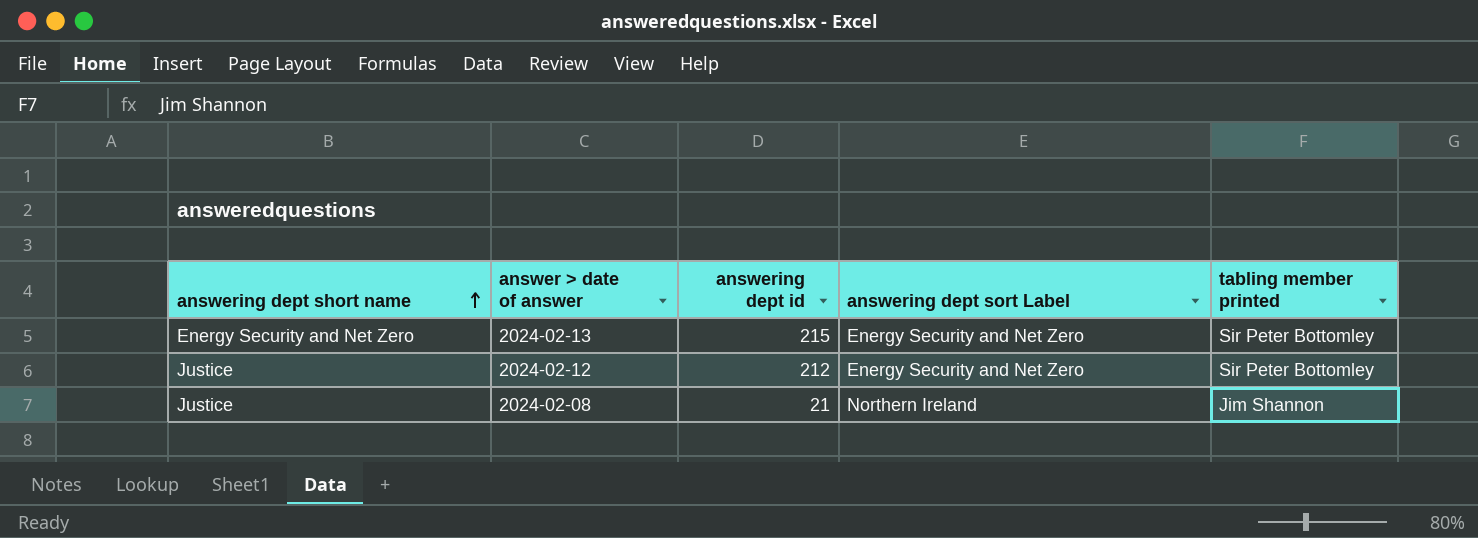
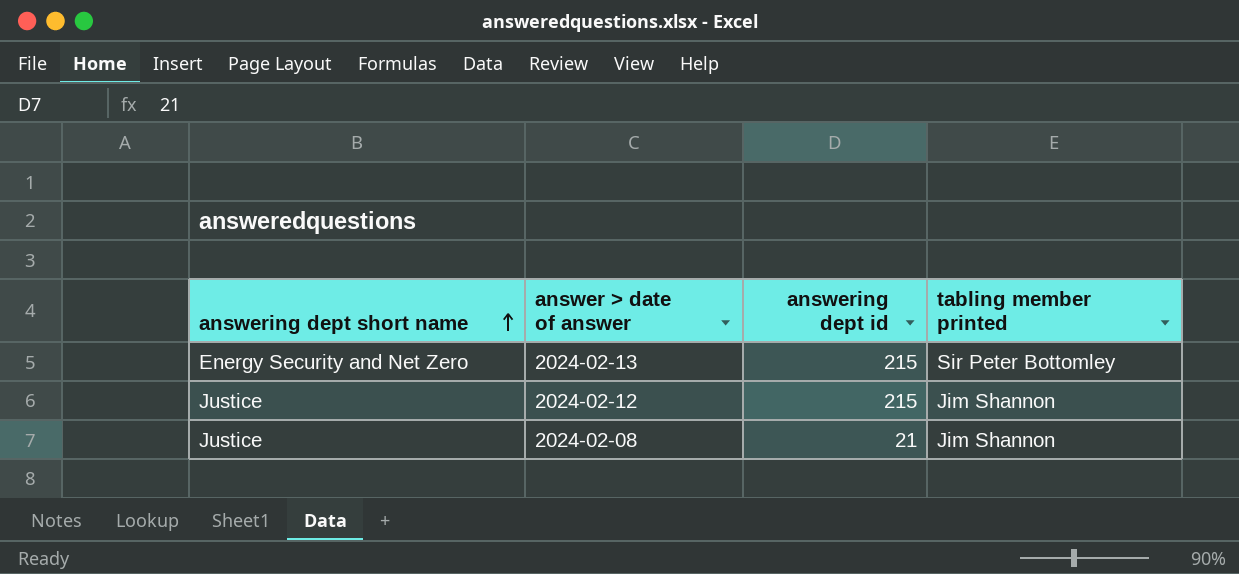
column answering dept sort Label | position: 4 -> none
2024-02-12 | answering dept id: 212 -> 215
2024-02-12 | tabling member printed: Sir Peter Bottomley -> Jim Shannon

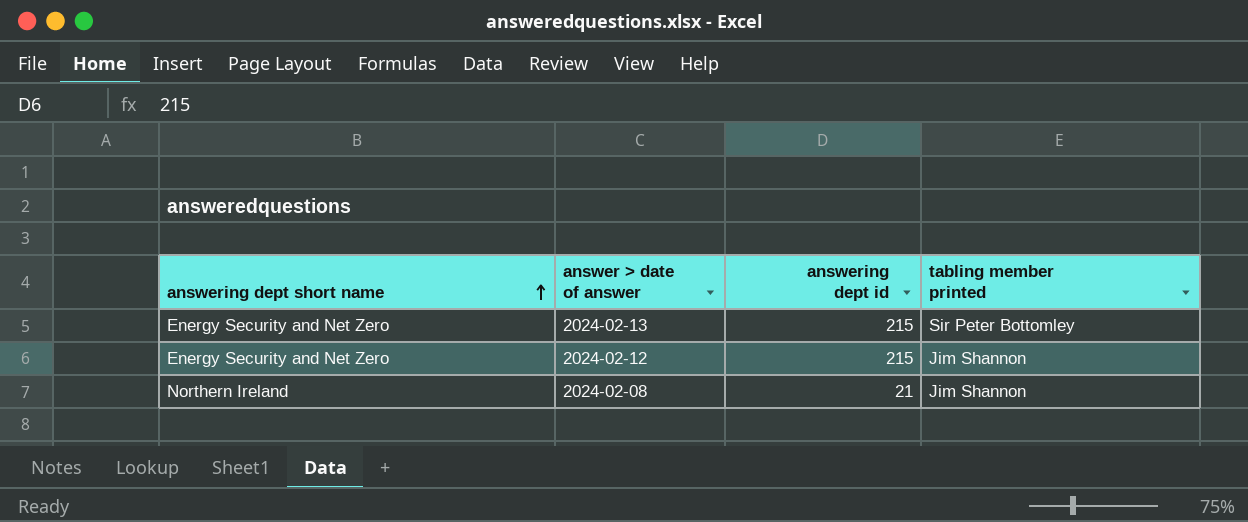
2024-02-12 | answering dept short name: Justice -> Energy Security and Net Zero
2024-02-08 | answering dept short name: Justice -> Northern Ireland

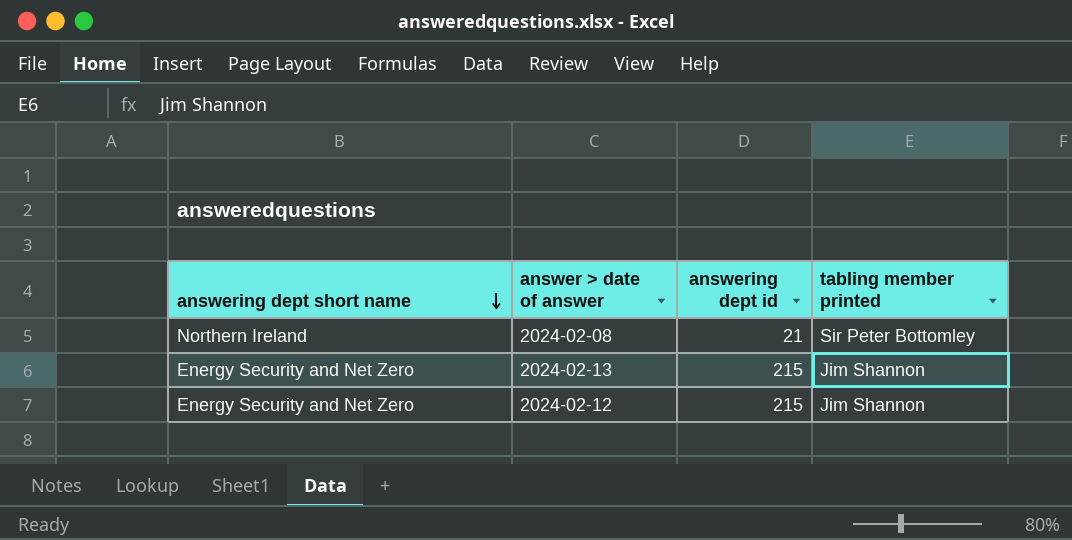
row order: answering dept short name ascending -> answering dept short name descending
2024-02-08 | tabling member printed: Jim Shannon -> Sir Peter Bottomley
2024-02-13 | tabling member printed: Sir Peter Bottomley -> Jim Shannon

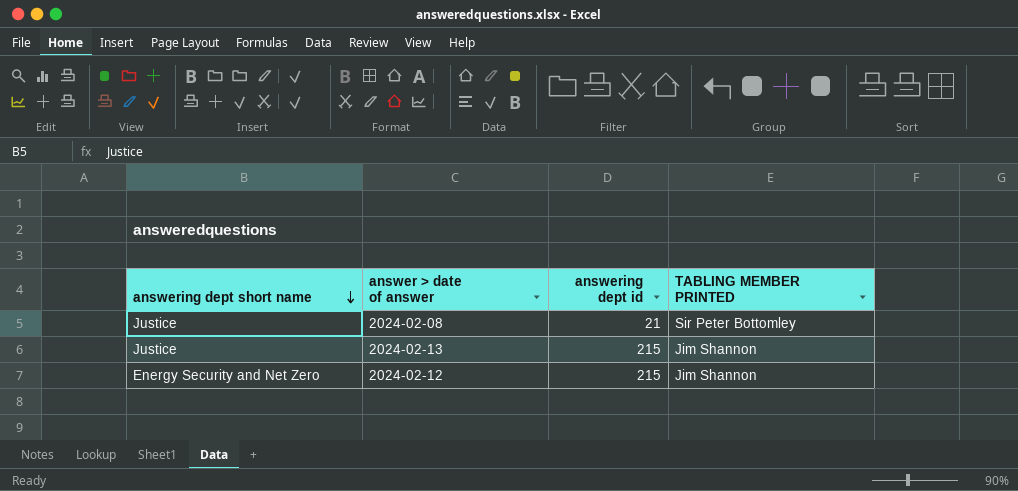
column name: tabling member printed -> TABLING MEMBER PRINTED
2024-02-08 | answering dept short name: Northern Ireland -> Justice
2024-02-13 | answering dept short name: Energy Security and Net Zero -> Justice

